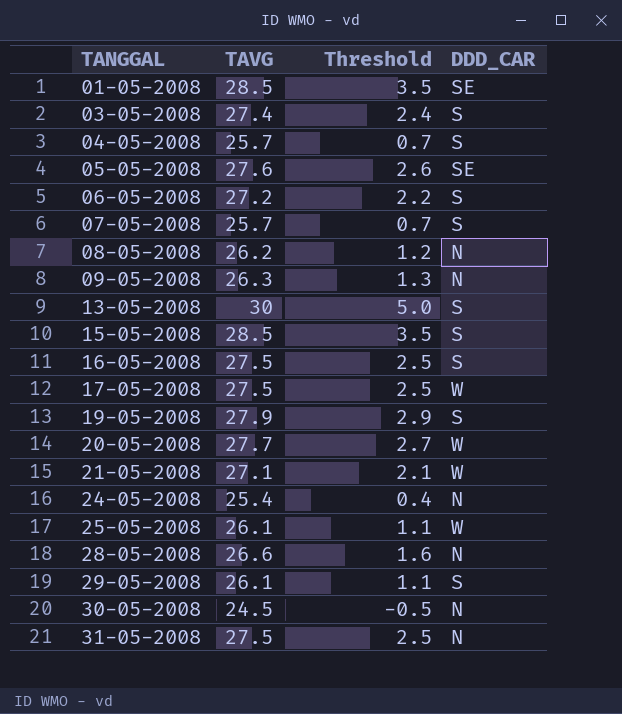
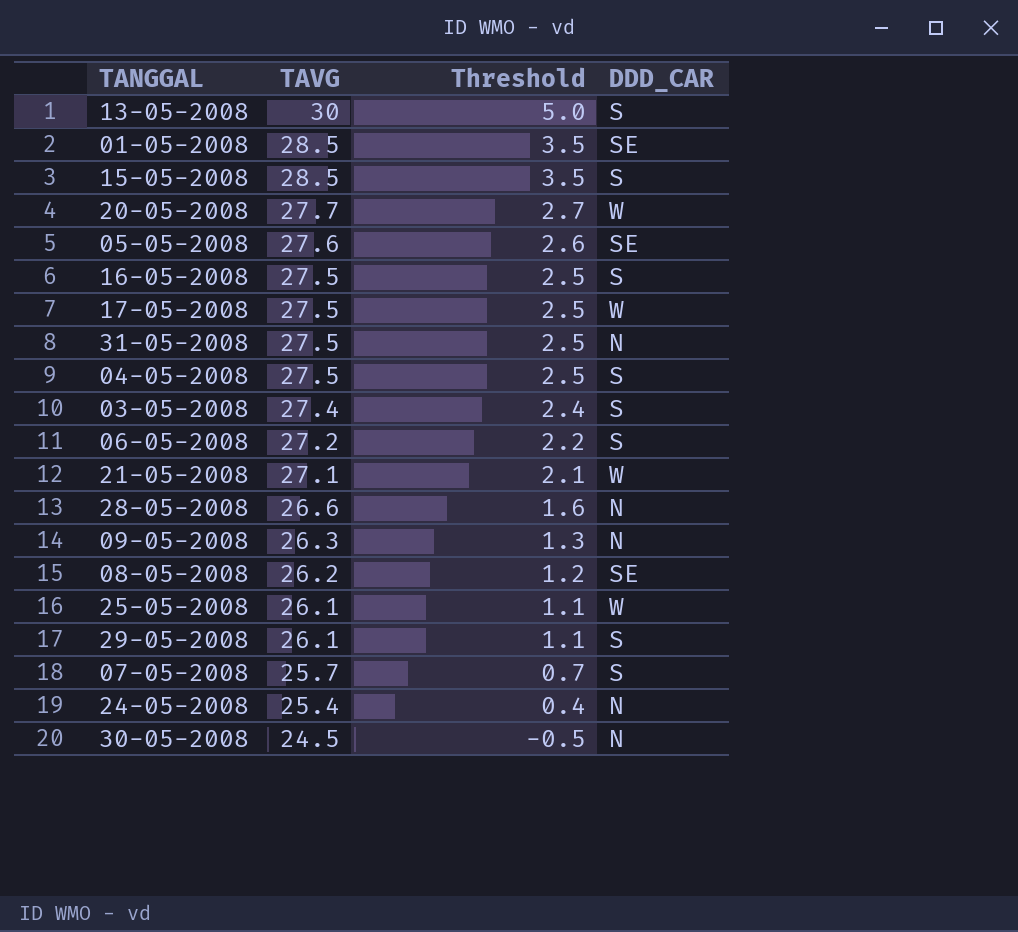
row order: TANGGAL ascending -> TAVG descending
row 19-05-2008: 27.9 | 2.9 | S -> none
04-05-2008 | TAVG: 25.7 -> 27.5
04-05-2008 | Threshold: 0.7 -> 2.5
08-05-2008 | DDD_CAR: N -> SE

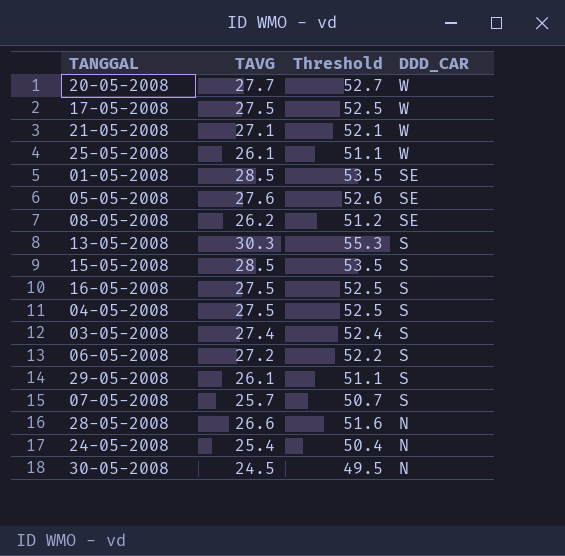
row order: TAVG descending -> DDD_CAR descending
column Threshold | formula: [TAVG] - 25 -> [TAVG] + 25
row 31-05-2008: 27.5 | 2.5 | N -> none
row 09-05-2008: 26.3 | 1.3 | N -> none
13-05-2008 | TAVG: 30 -> 30.3

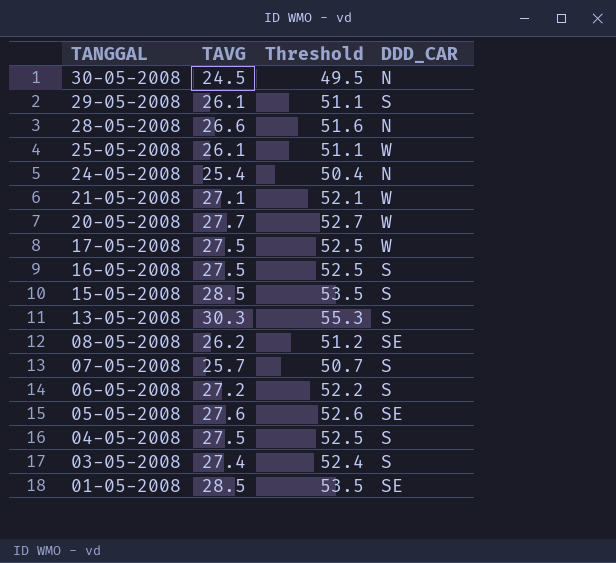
row order: DDD_CAR descending -> TANGGAL descending

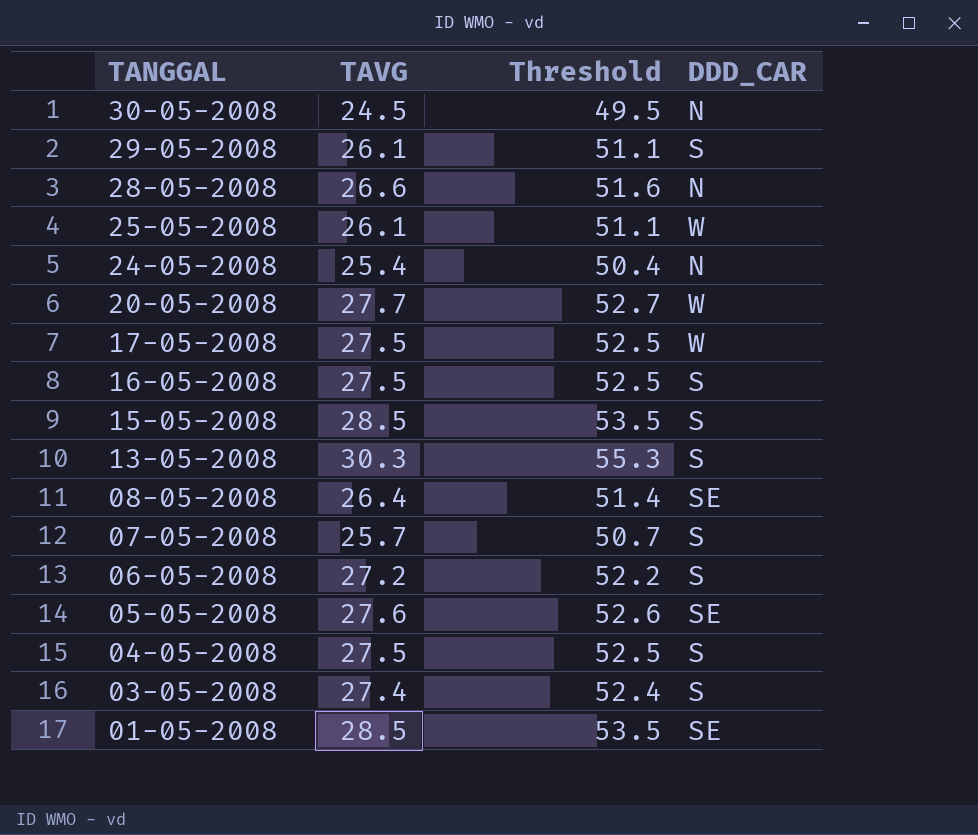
row 21-05-2008: 27.1 | 52.1 | W -> none
08-05-2008 | TAVG: 26.2 -> 26.4
08-05-2008 | Threshold: 51.2 -> 51.4

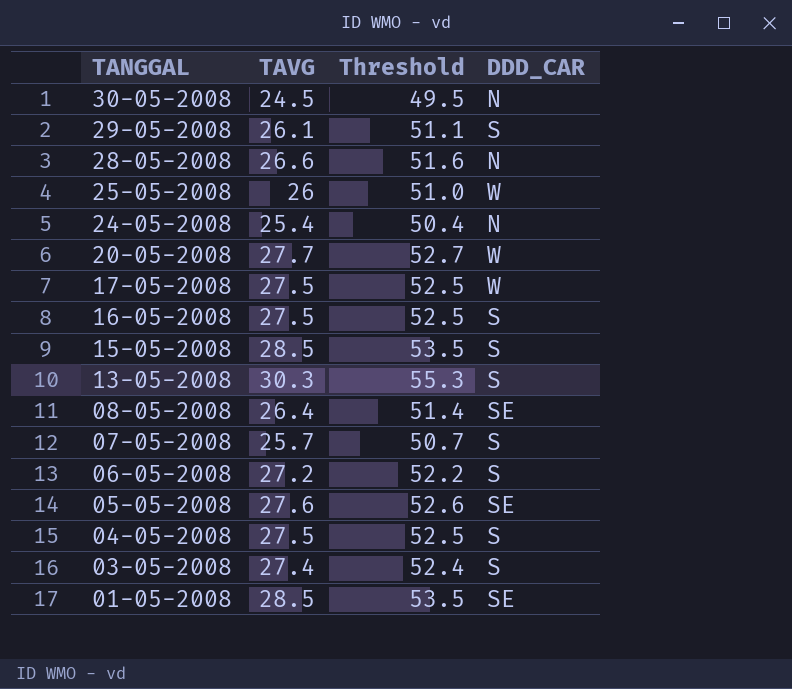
25-05-2008 | TAVG: 26.1 -> 26
25-05-2008 | Threshold: 51.1 -> 51.0

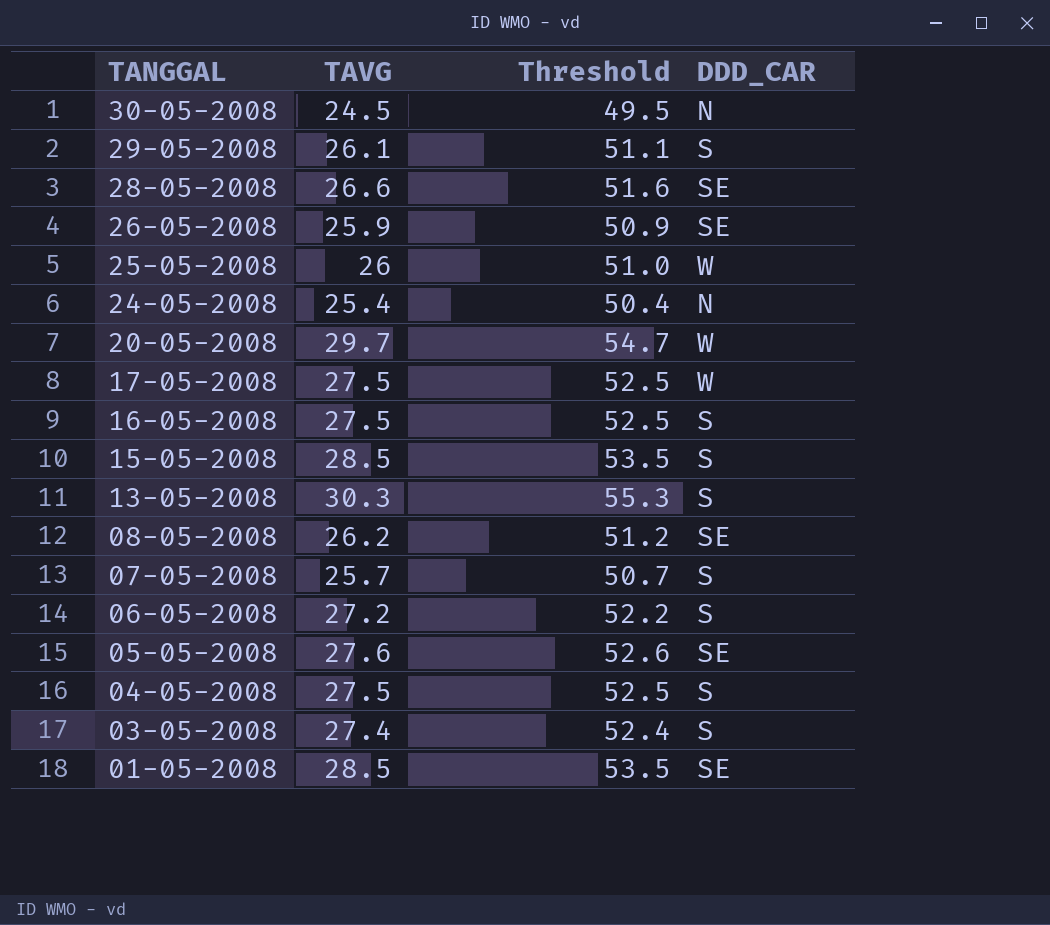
28-05-2008 | DDD_CAR: N -> SE
row 26-05-2008: none -> 25.9 | 50.9 | SE
20-05-2008 | TAVG: 27.7 -> 29.7
20-05-2008 | Threshold: 52.7 -> 54.7
08-05-2008 | TAVG: 26.4 -> 26.2
08-05-2008 | Threshold: 51.4 -> 51.2

